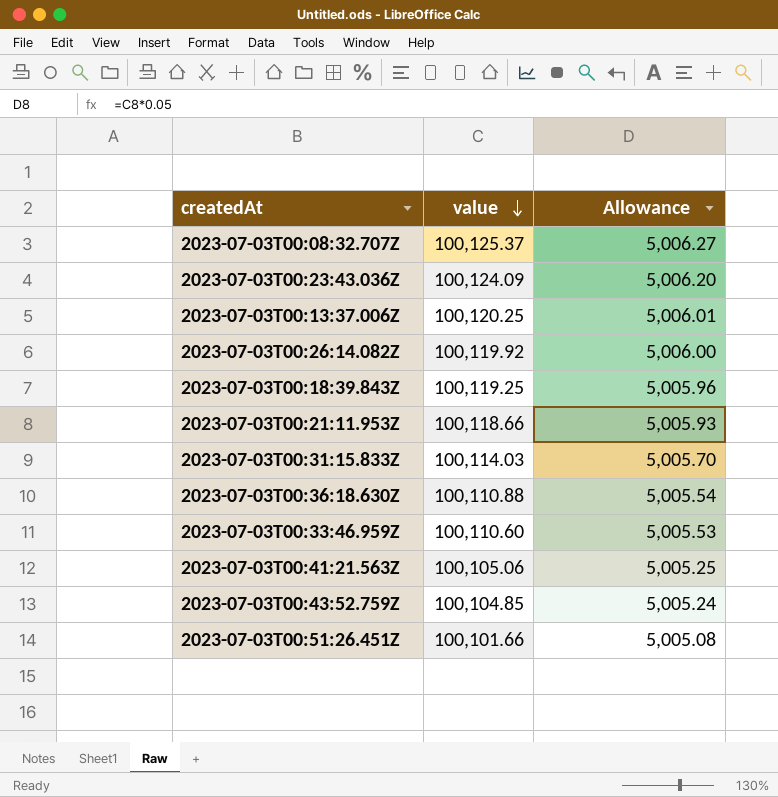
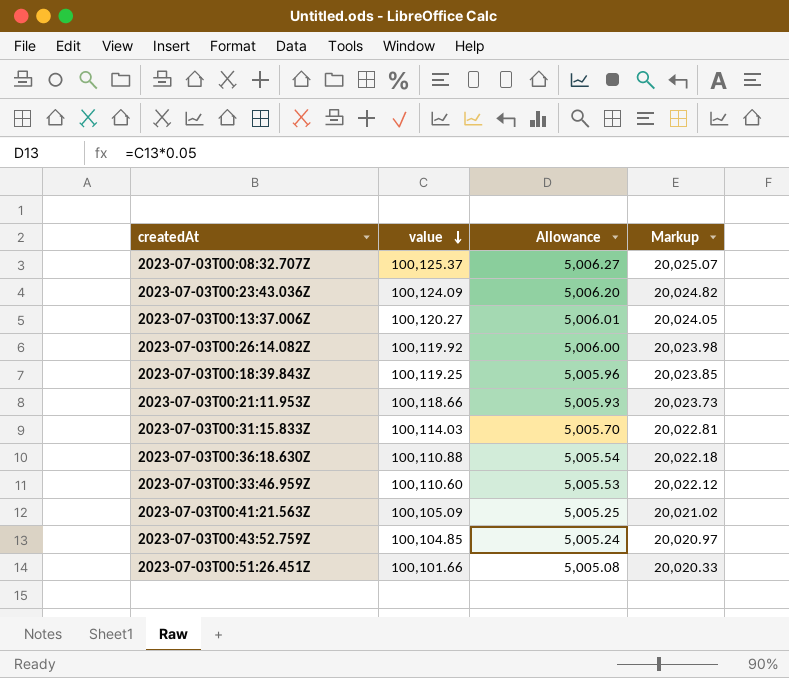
column Markup | formula: none -> [value] * 0.2
2023-07-03T00:13:37.006Z | value: 100,120.25 -> 100,120.27
2023-07-03T00:41:21.563Z | value: 100,105.06 -> 100,105.09

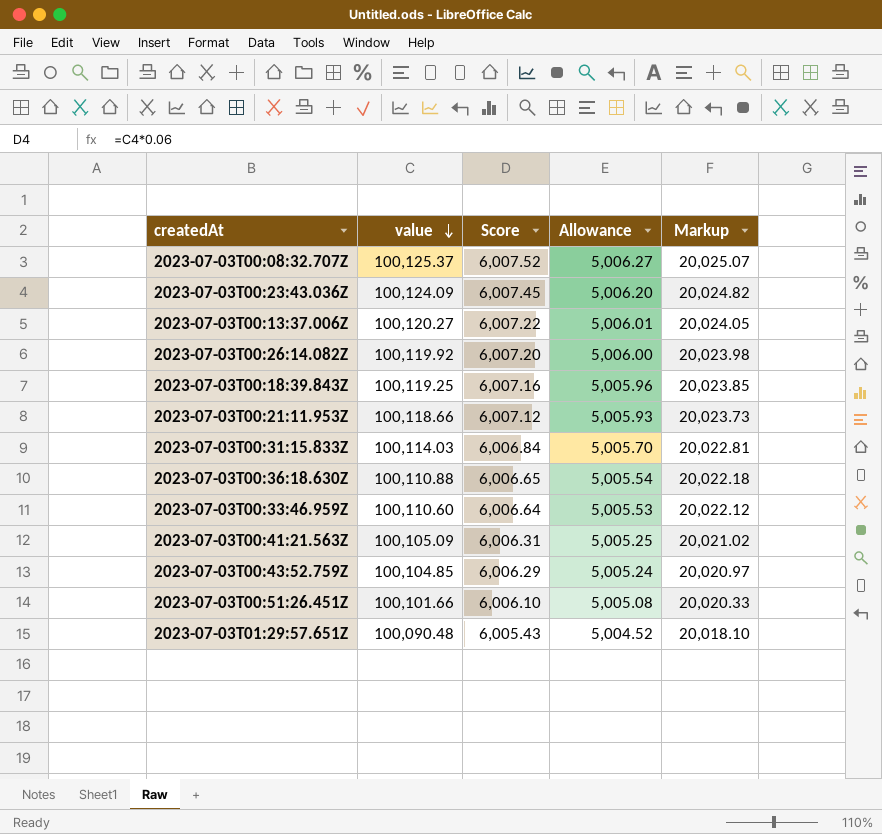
column Score | formula: none -> [value] * 0.06
row 2023-07-03T01:29:57.651Z: none -> 100,090.48 | 6,005.43 | 5,004.52 | 20,018.10

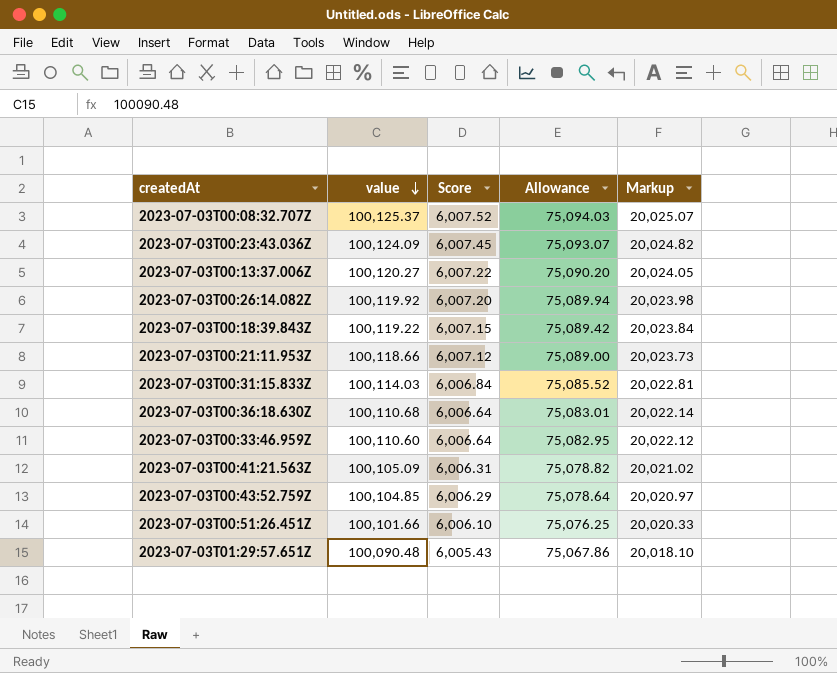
column Allowance | formula: [value] * 0.05 -> [value] * 0.75
2023-07-03T00:18:39.843Z | value: 100,119.25 -> 100,119.22
2023-07-03T00:18:39.843Z | Score: 6,007.16 -> 6,007.15
2023-07-03T00:18:39.843Z | Markup: 20,023.85 -> 20,023.84
2023-07-03T00:36:18.630Z | value: 100,110.88 -> 100,110.68
2023-07-03T00:36:18.630Z | Score: 6,006.65 -> 6,006.64
2023-07-03T00:36:18.630Z | Markup: 20,022.18 -> 20,022.14

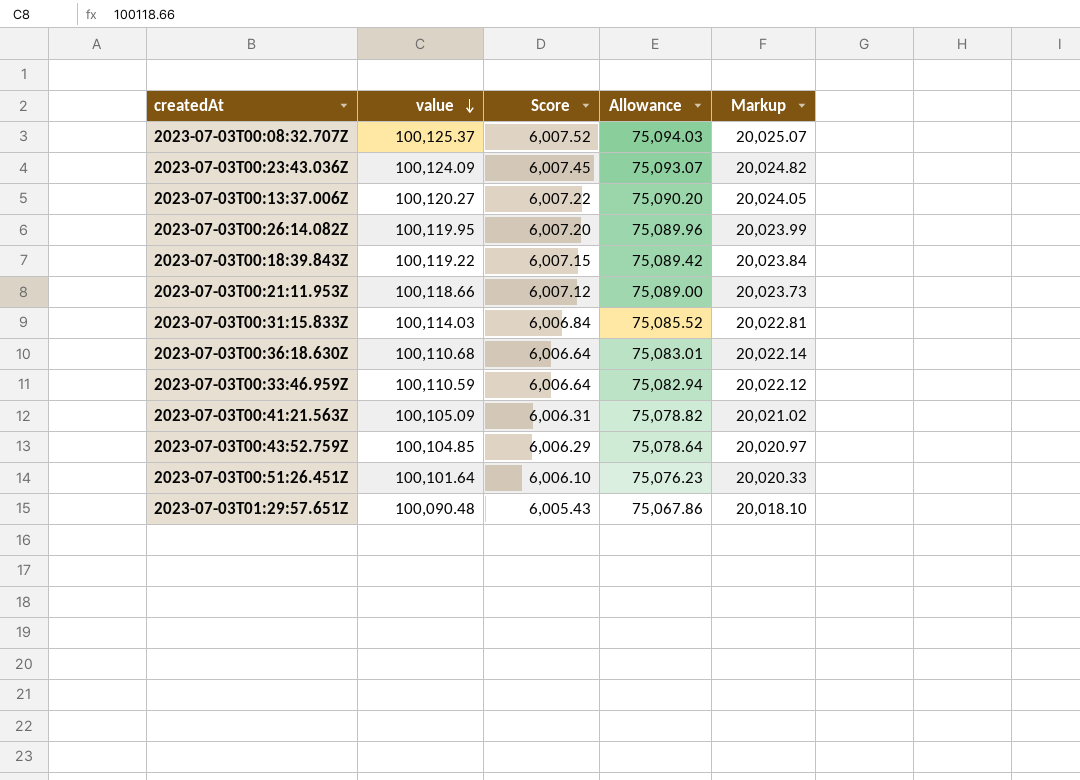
2023-07-03T00:26:14.082Z | value: 100,119.92 -> 100,119.95
2023-07-03T00:26:14.082Z | Allowance: 75,089.94 -> 75,089.96
2023-07-03T00:26:14.082Z | Markup: 20,023.98 -> 20,023.99
2023-07-03T00:33:46.959Z | value: 100,110.60 -> 100,110.59
2023-07-03T00:33:46.959Z | Allowance: 75,082.95 -> 75,082.94
2023-07-03T00:51:26.451Z | value: 100,101.66 -> 100,101.64
2023-07-03T00:51:26.451Z | Allowance: 75,076.25 -> 75,076.23

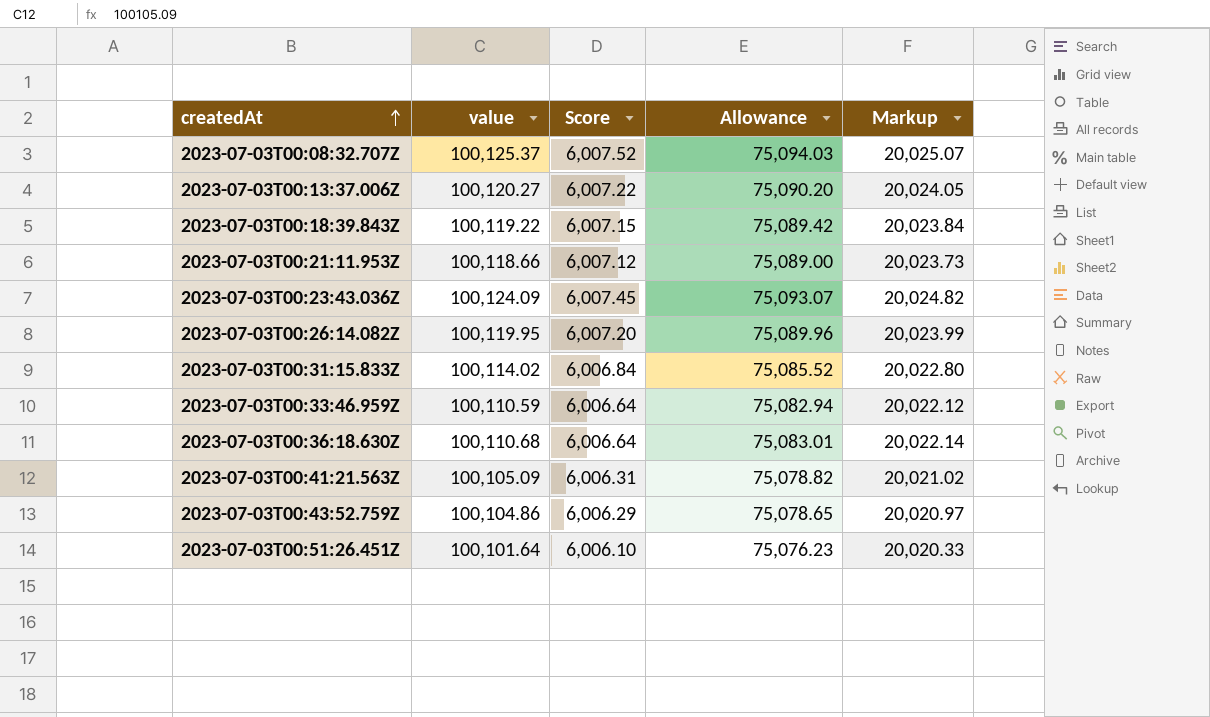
row order: value descending -> createdAt ascending
row 2023-07-03T01:29:57.651Z: 100,090.48 | 6,005.43 | 75,067.86 | 20,018.10 -> none
2023-07-03T00:31:15.833Z | value: 100,114.03 -> 100,114.02
2023-07-03T00:31:15.833Z | Markup: 20,022.81 -> 20,022.80
2023-07-03T00:43:52.759Z | value: 100,104.85 -> 100,104.86
2023-07-03T00:43:52.759Z | Allowance: 75,078.64 -> 75,078.65

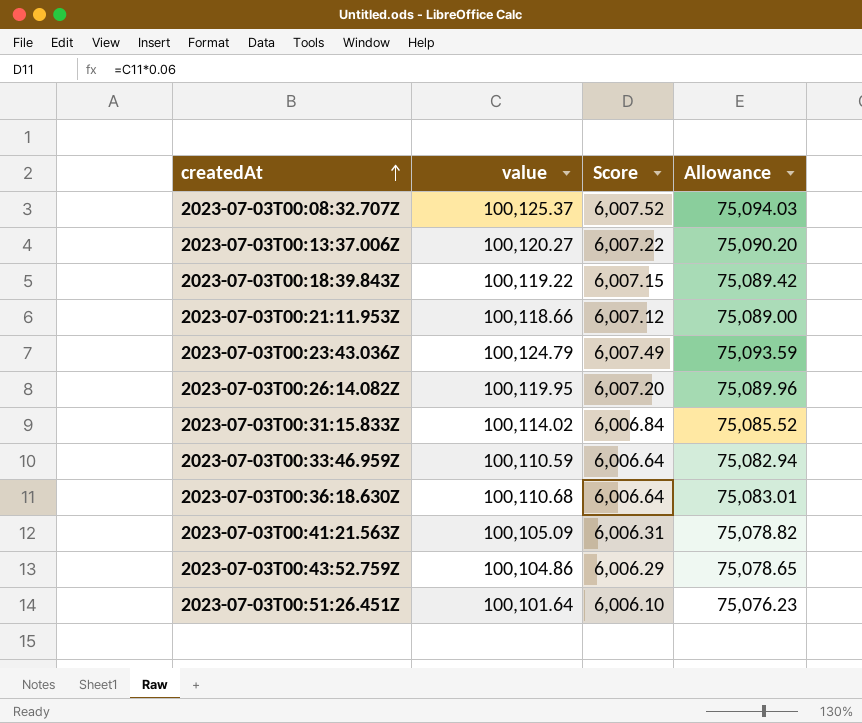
column Markup | formula: [value] * 0.2 -> none
2023-07-03T00:23:43.036Z | value: 100,124.09 -> 100,124.79
2023-07-03T00:23:43.036Z | Score: 6,007.45 -> 6,007.49
2023-07-03T00:23:43.036Z | Allowance: 75,093.07 -> 75,093.59

